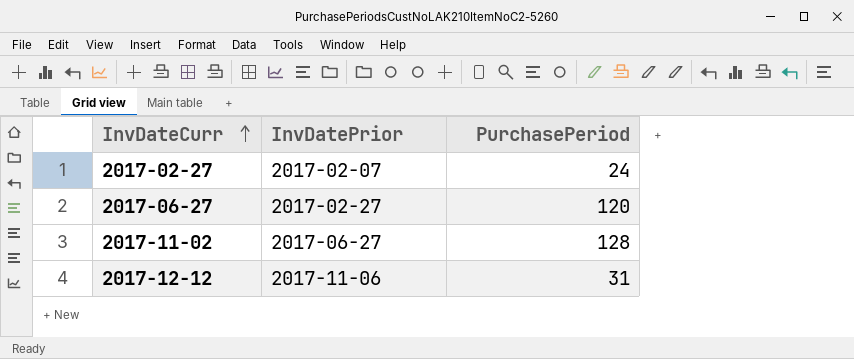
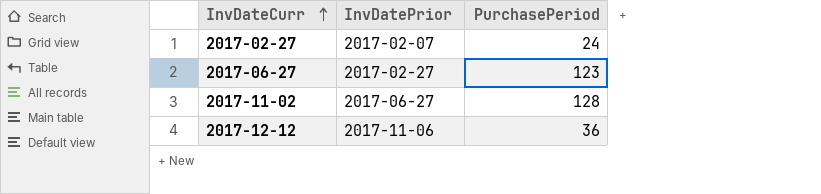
2017-06-27 | PurchasePeriod: 120 -> 123
2017-12-12 | PurchasePeriod: 31 -> 36

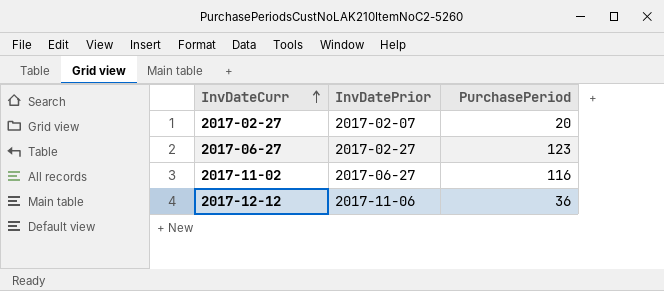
2017-02-27 | PurchasePeriod: 24 -> 20
2017-11-02 | PurchasePeriod: 128 -> 116

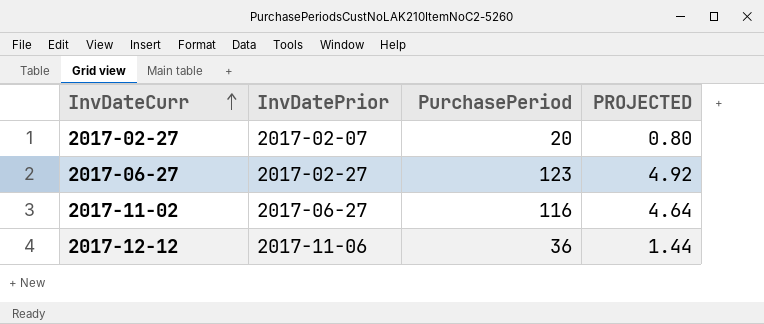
column PROJECTED | formula: none -> [PurchasePeriod] * 0.04

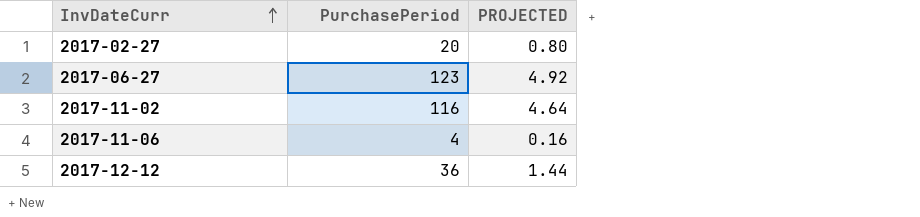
column InvDatePrior | position: 2 -> none
row 2017-11-06: none -> 4 | 0.16

